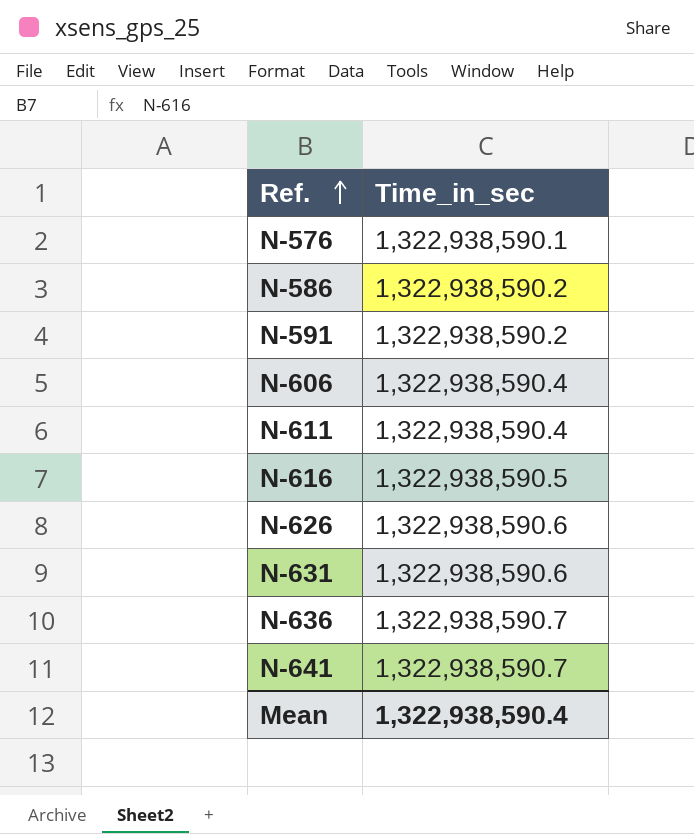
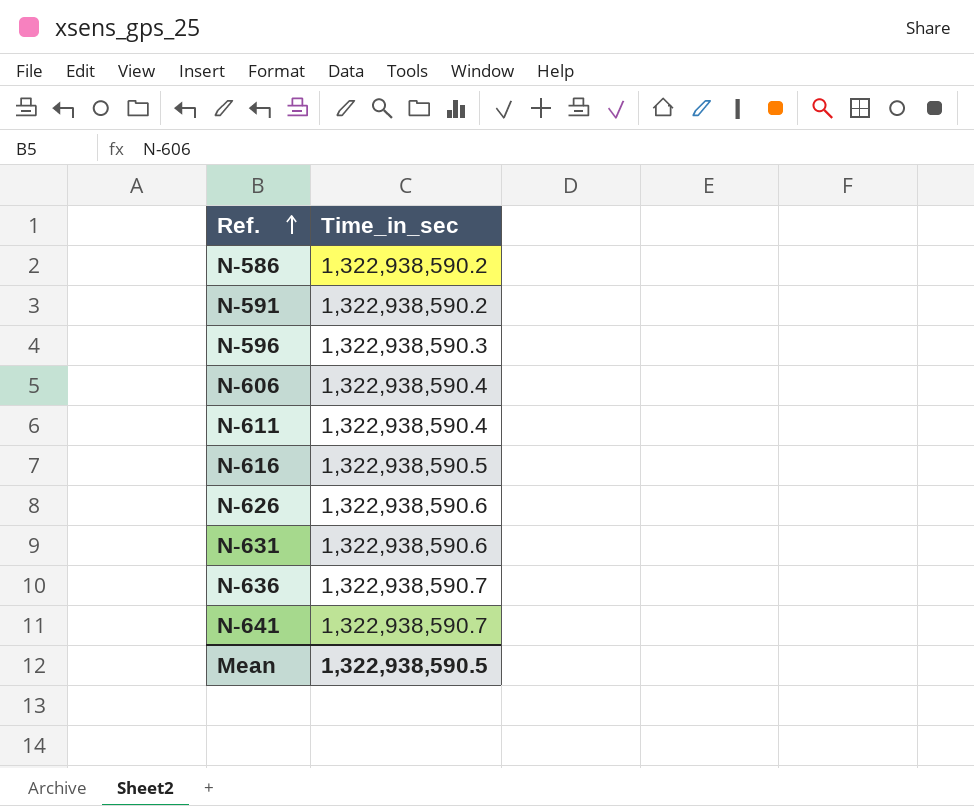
row N-576: 1,322,938,590.1 -> none
row N-596: none -> 1,322,938,590.3
Mean | Time_in_sec: 1,322,938,590.4 -> 1,322,938,590.5

